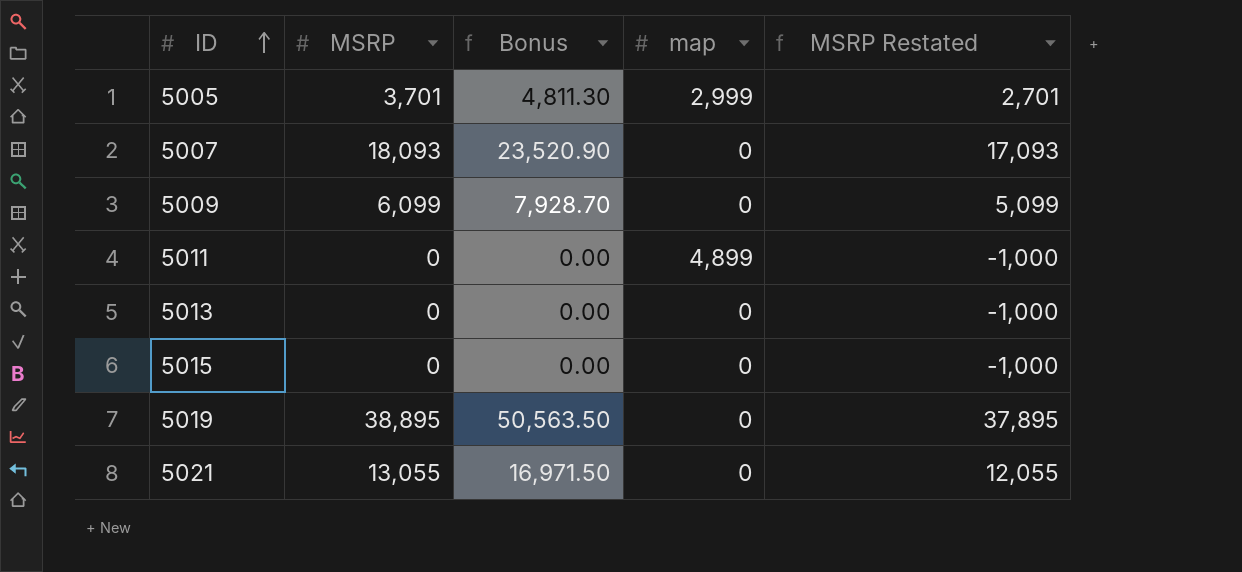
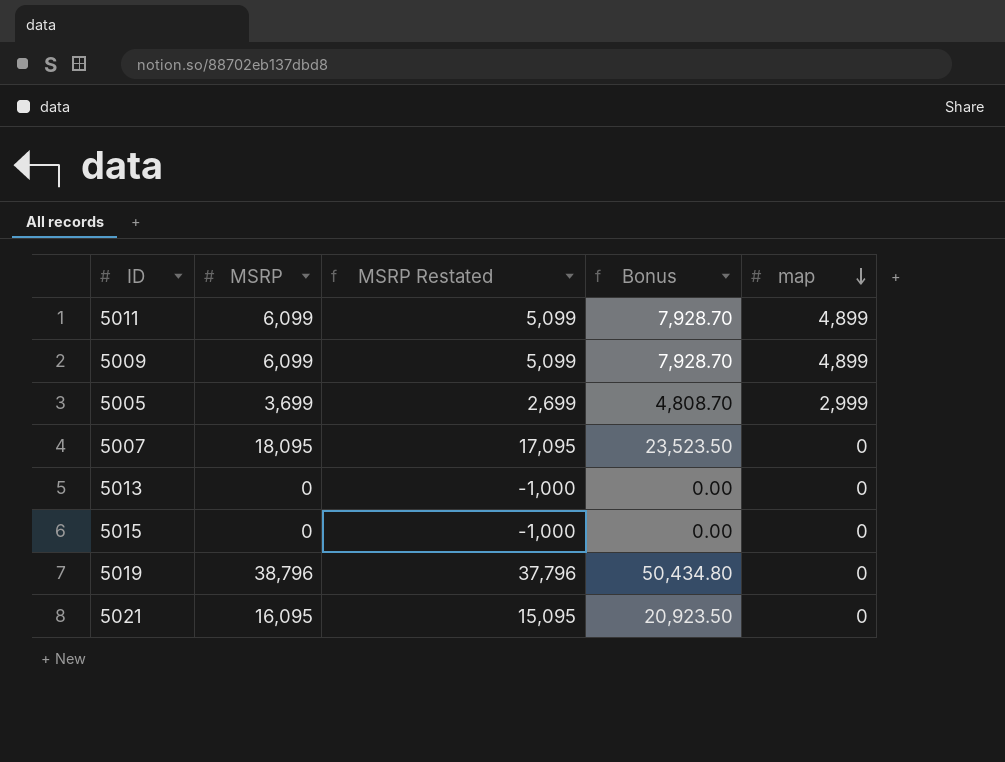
row order: ID ascending -> map descending
column MSRP Restated | position: 5 -> 3
5011 | MSRP: 0 -> 6,099
5011 | MSRP Restated: -1,000 -> 5,099
5011 | Bonus: 0.00 -> 7,928.70
5009 | map: 0 -> 4,899
5005 | MSRP: 3,701 -> 3,699
5005 | MSRP Restated: 2,701 -> 2,699
5005 | Bonus: 4,811.30 -> 4,808.70
5007 | MSRP: 18,093 -> 18,095
5007 | MSRP Restated: 17,093 -> 17,095
5007 | Bonus: 23,520.90 -> 23,523.50
5019 | MSRP: 38,895 -> 38,796
5019 | MSRP Restated: 37,895 -> 37,796
5019 | Bonus: 50,563.50 -> 50,434.80
5021 | MSRP: 13,055 -> 16,095
5021 | MSRP Restated: 12,055 -> 15,095
5021 | Bonus: 16,971.50 -> 20,923.50

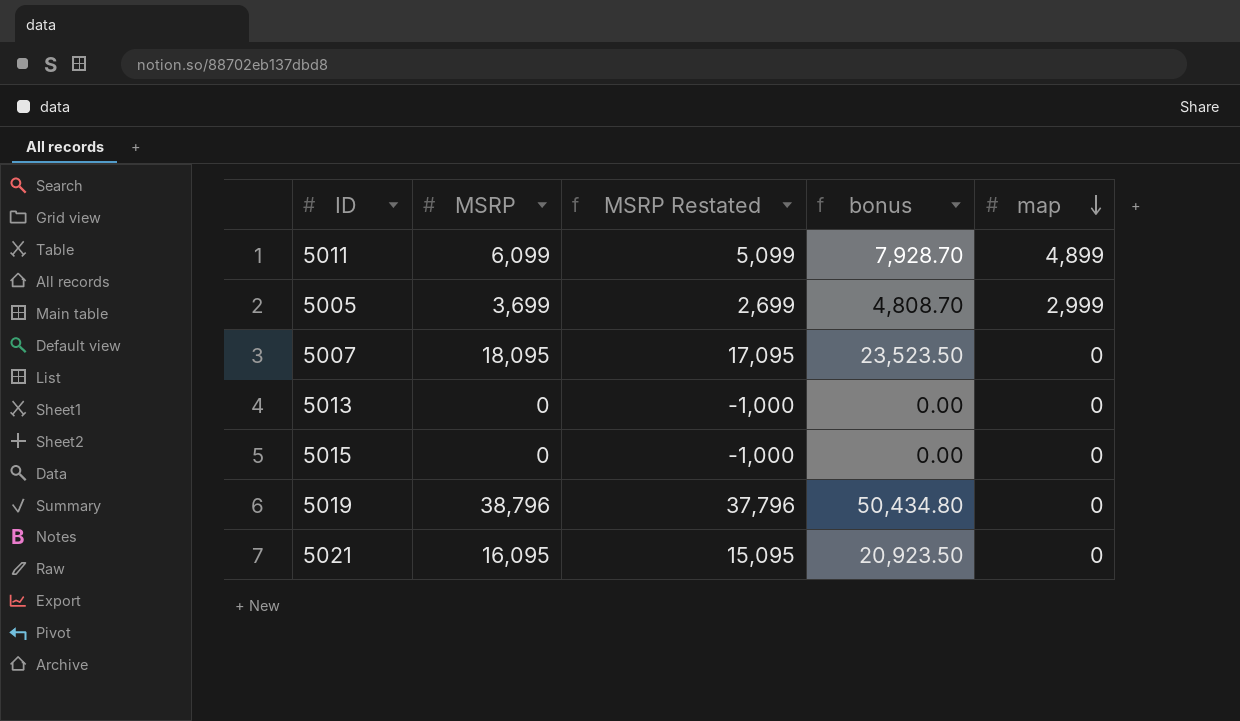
column name: Bonus -> bonus
row 5009: 6,099 | 5,099 | 7,928.70 | 4,899 -> none

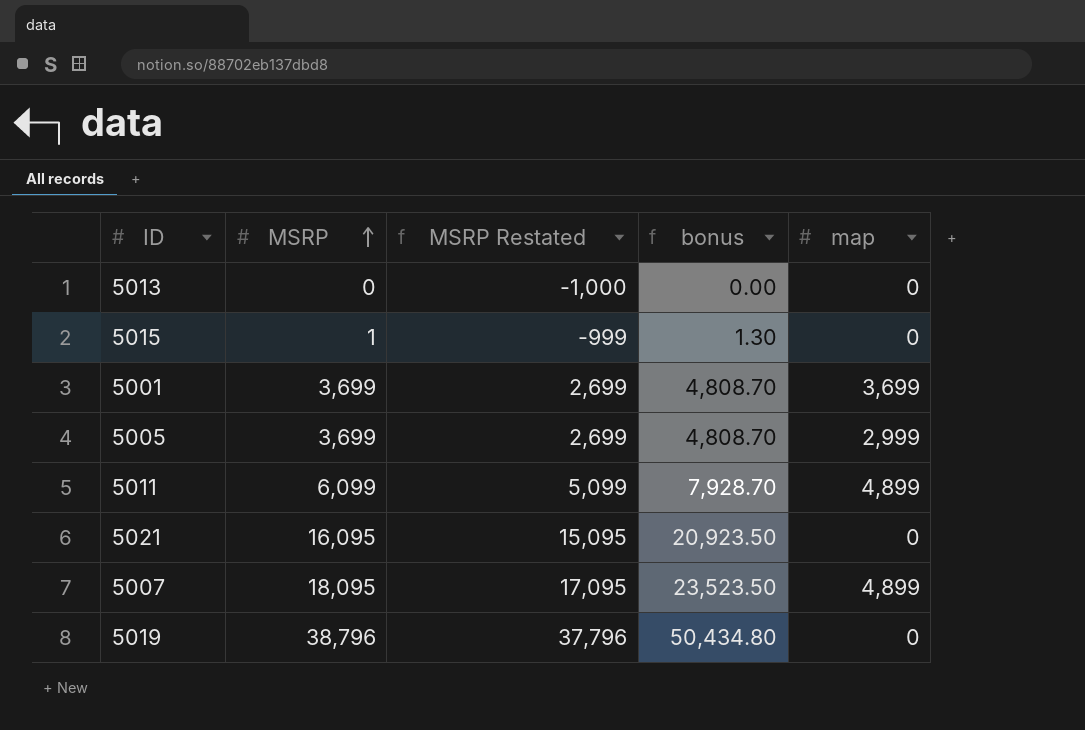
row order: map descending -> MSRP ascending
5015 | MSRP: 0 -> 1
5015 | MSRP Restated: -1,000 -> -999
5015 | bonus: 0.00 -> 1.30
row 5001: none -> 3,699 | 2,699 | 4,808.70 | 3,699
5007 | map: 0 -> 4,899

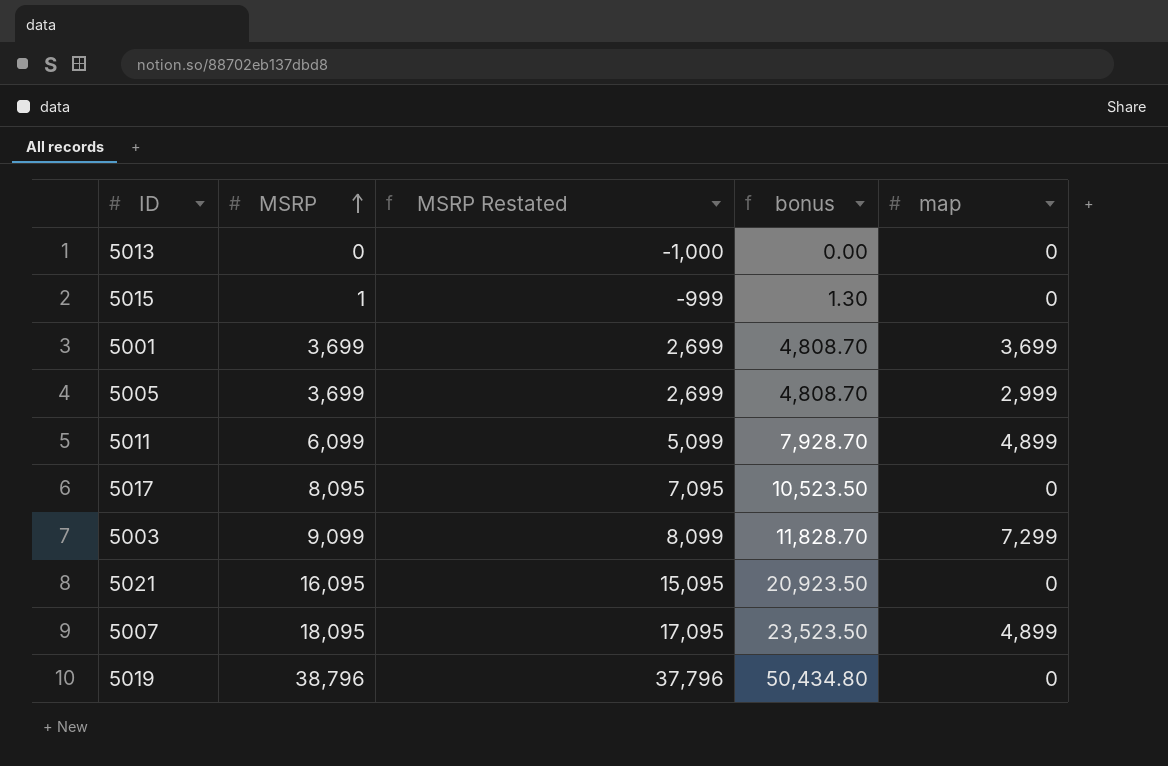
row 5017: none -> 8,095 | 7,095 | 10,523.50 | 0
row 5003: none -> 9,099 | 8,099 | 11,828.70 | 7,299

